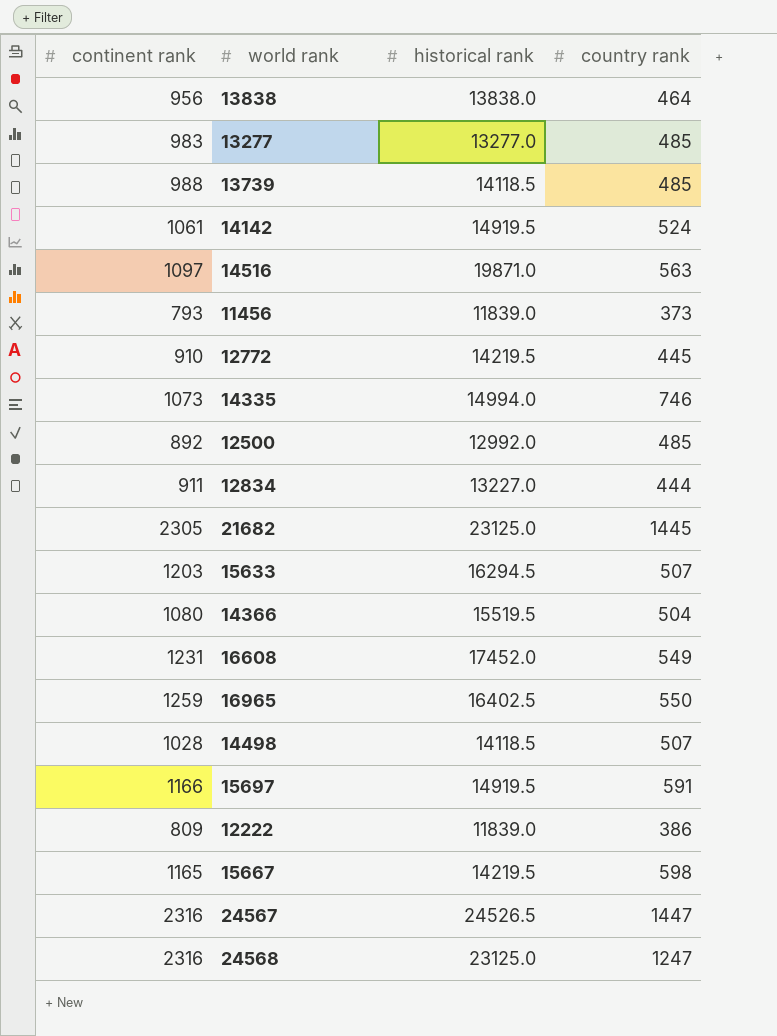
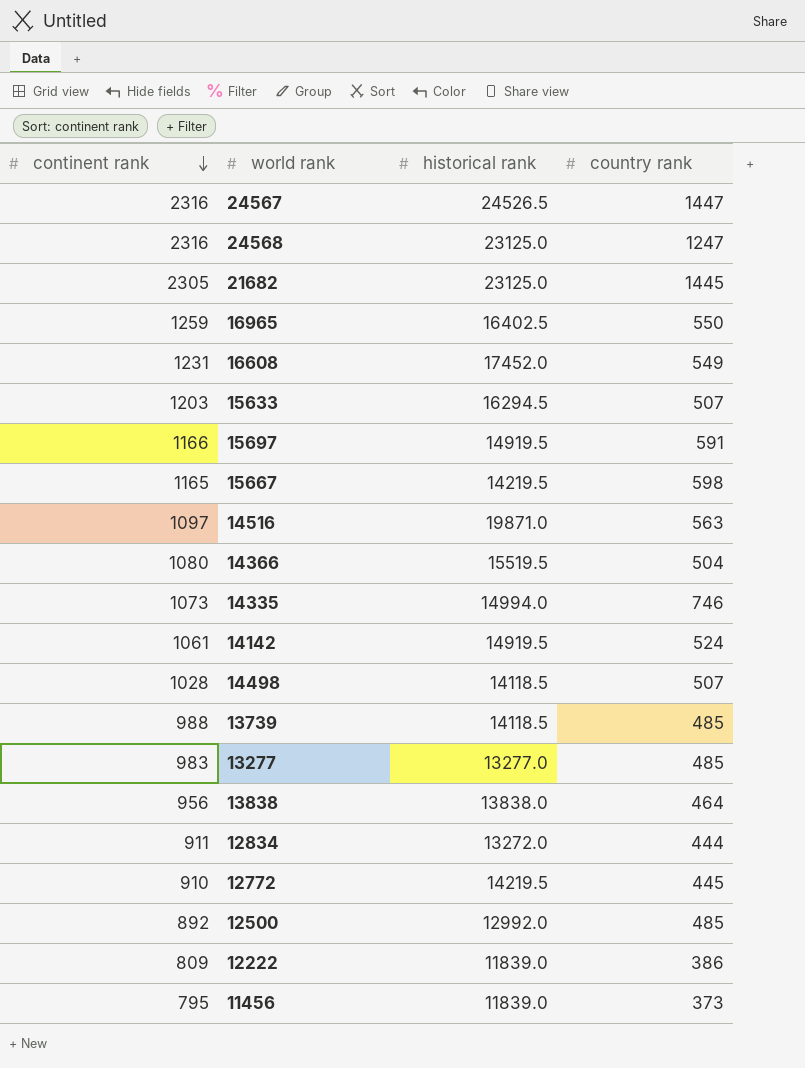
row order: none -> continent rank descending
12834 | historical rank: 13227.0 -> 13272.0
11456 | continent rank: 793 -> 795

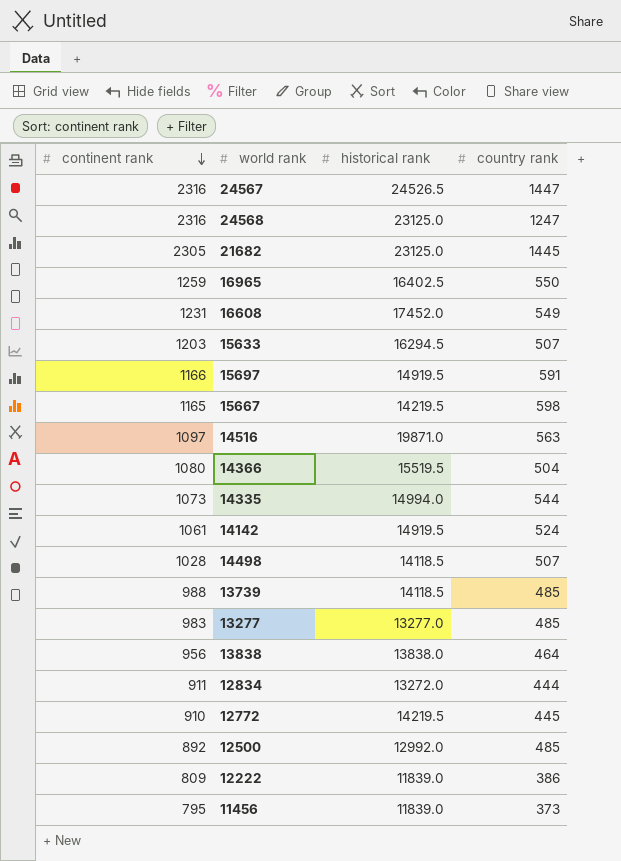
14335 | country rank: 746 -> 544

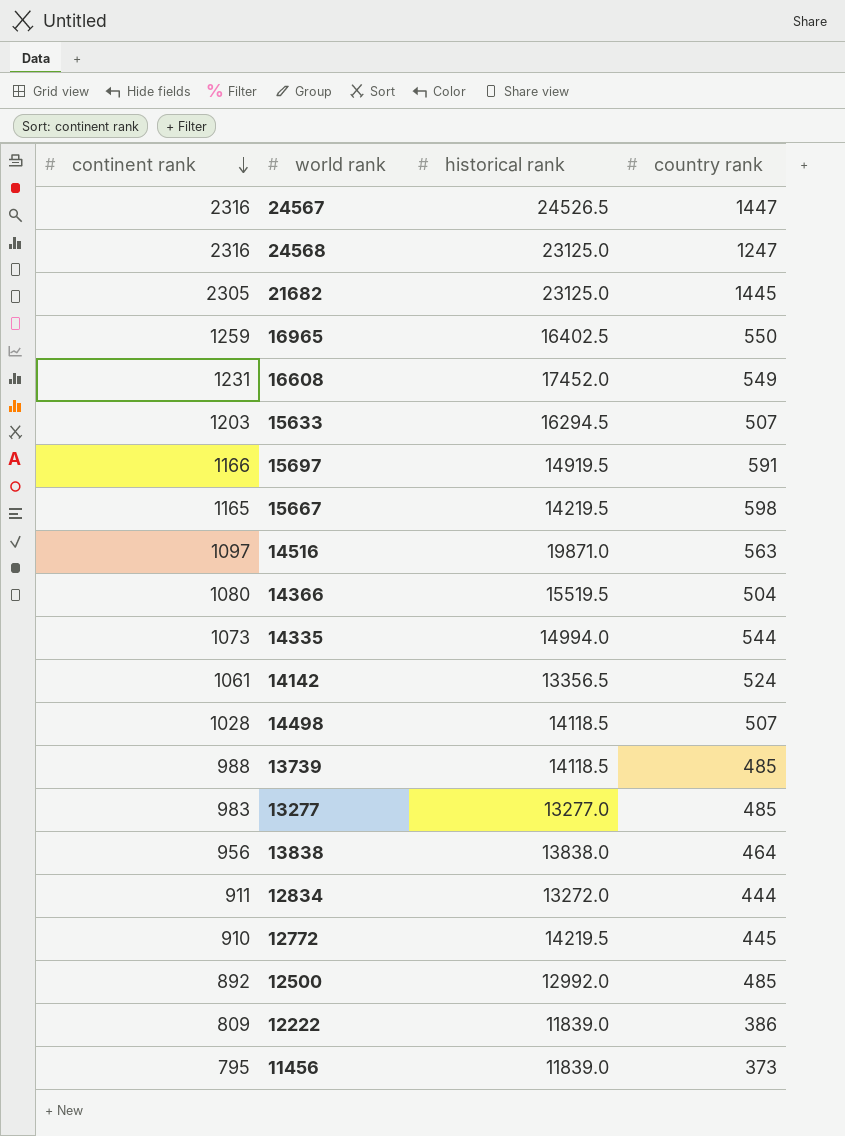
14142 | historical rank: 14919.5 -> 13356.5

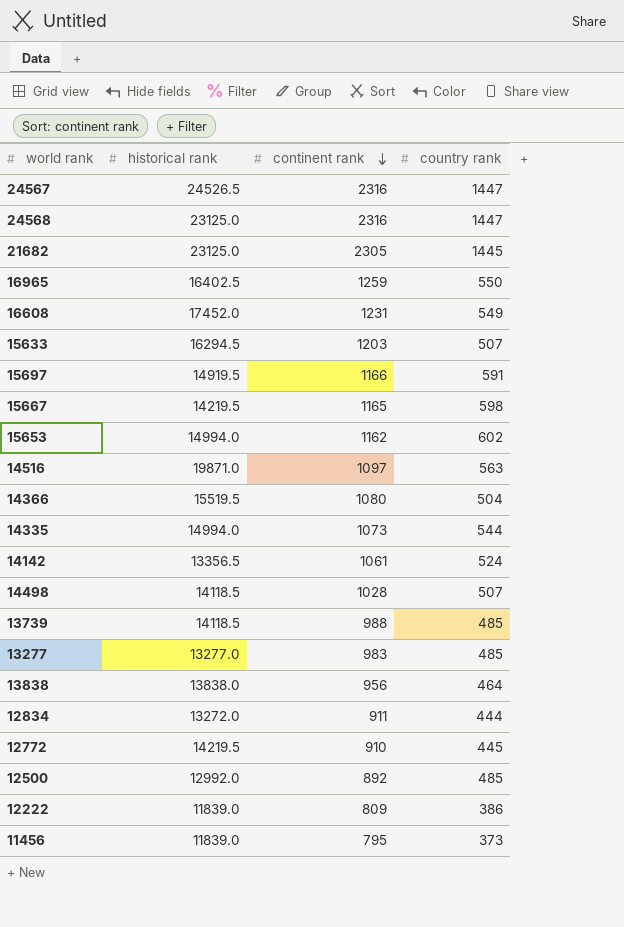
column continent rank | position: 1 -> 3
24568 | country rank: 1247 -> 1447
row 15653: none -> 14994.0 | 1162 | 602

